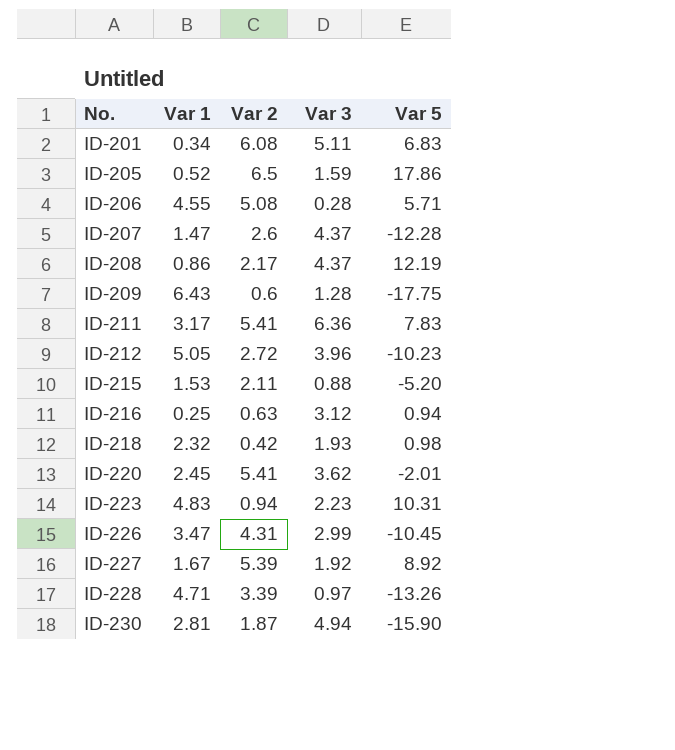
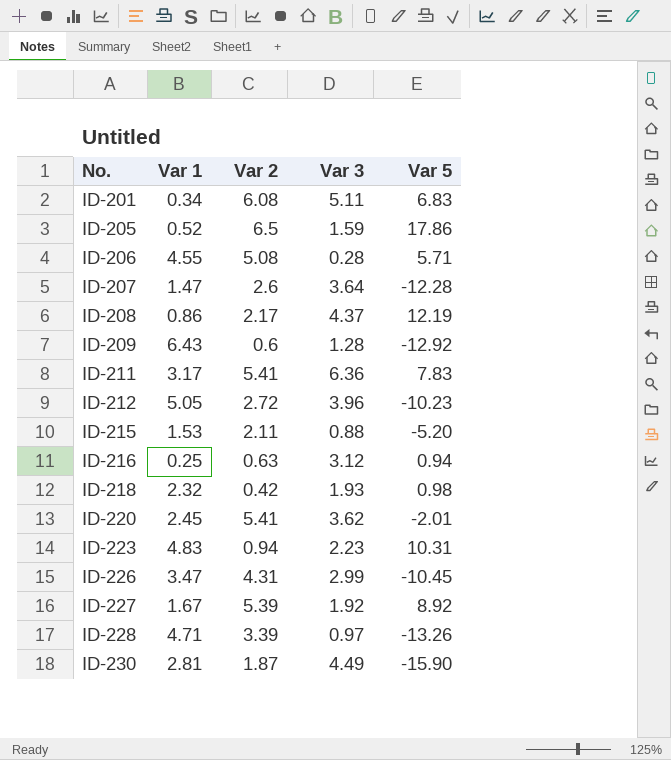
ID-207 | Var 3: 4.37 -> 3.64
ID-209 | Var 5: -17.75 -> -12.92
ID-230 | Var 3: 4.94 -> 4.49

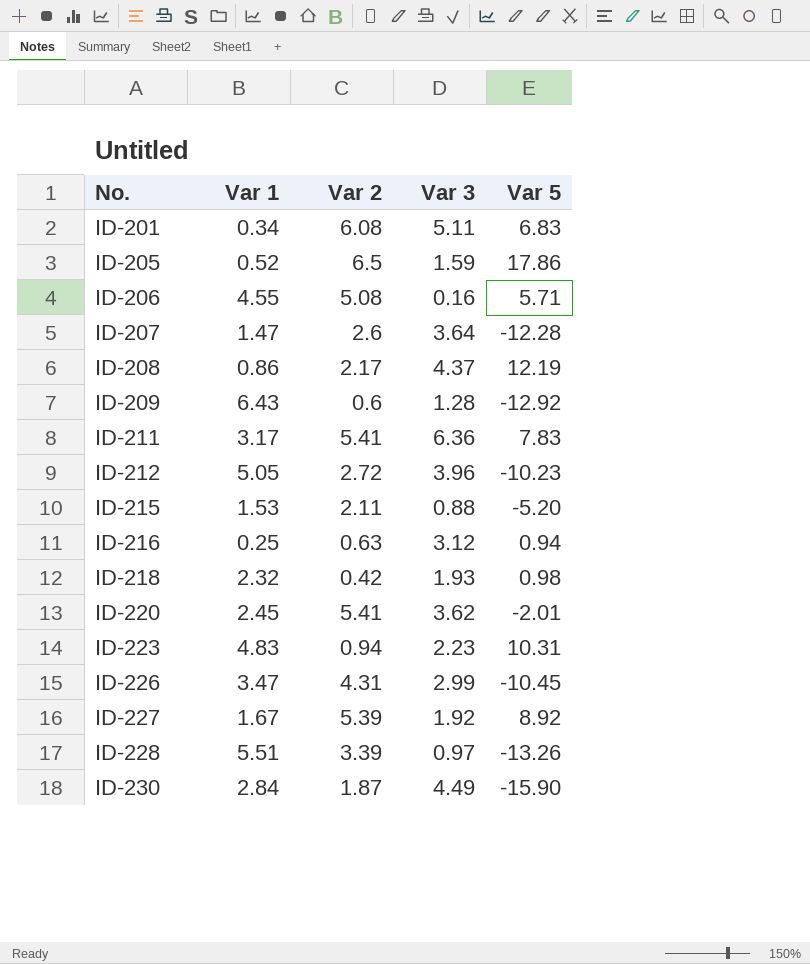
ID-206 | Var 3: 0.28 -> 0.16
ID-228 | Var 1: 4.71 -> 5.51
ID-230 | Var 1: 2.81 -> 2.84

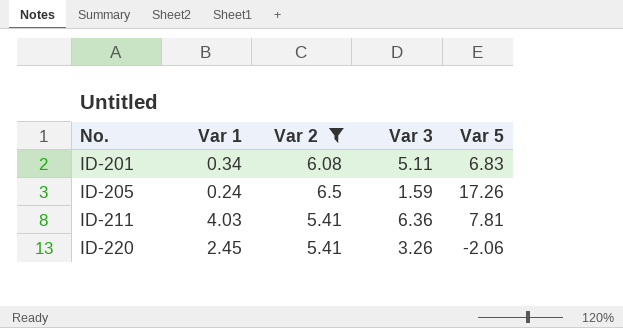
filter: none -> Var 2 >= 5.41
ID-205 | Var 1: 0.52 -> 0.24
ID-205 | Var 5: 17.86 -> 17.26
ID-211 | Var 1: 3.17 -> 4.03
ID-211 | Var 5: 7.83 -> 7.81
ID-220 | Var 3: 3.62 -> 3.26
ID-220 | Var 5: -2.01 -> -2.06

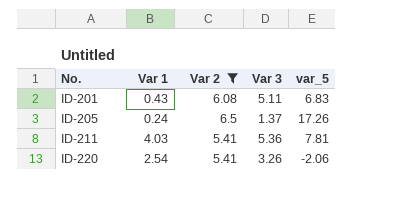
column name: Var 5 -> var_5
ID-201 | Var 1: 0.34 -> 0.43
ID-205 | Var 3: 1.59 -> 1.37
ID-211 | Var 3: 6.36 -> 5.36
ID-220 | Var 1: 2.45 -> 2.54

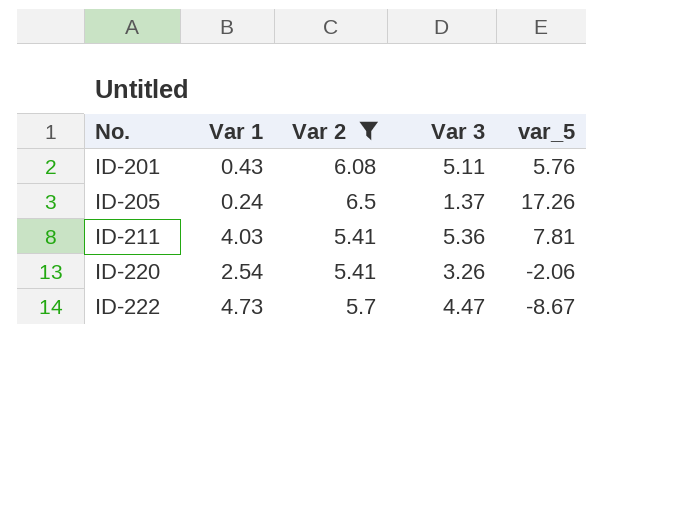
ID-201 | var_5: 6.83 -> 5.76
row ID-222: none -> 4.73 | 5.7 | 4.47 | -8.67

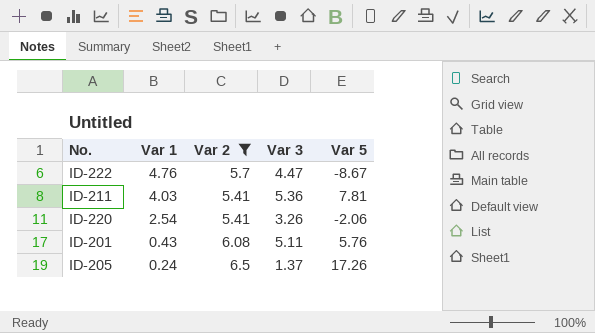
row order: No. ascending -> Var 1 descending
column name: var_5 -> Var 5
ID-222 | Var 1: 4.73 -> 4.76

